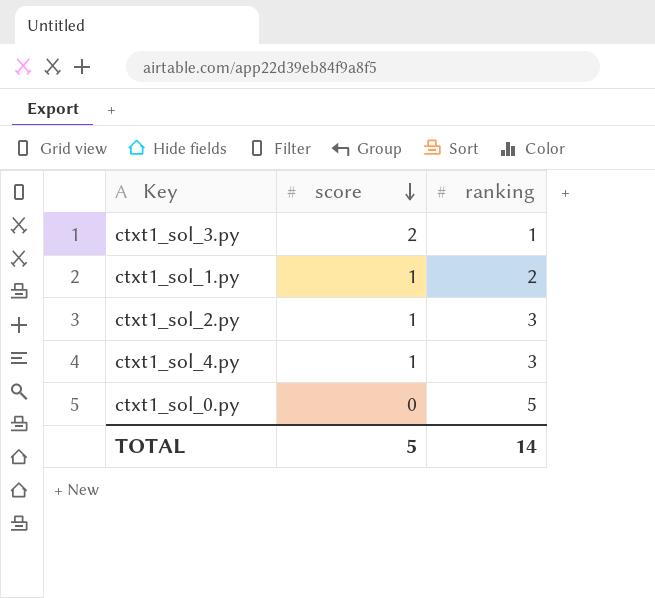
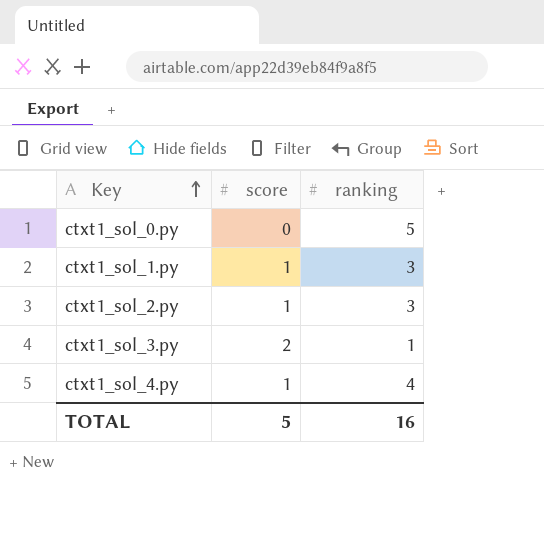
row order: score descending -> Key ascending
ctxt1_sol_1.py | ranking: 2 -> 3
ctxt1_sol_4.py | ranking: 3 -> 4
TOTAL | ranking: 14 -> 16

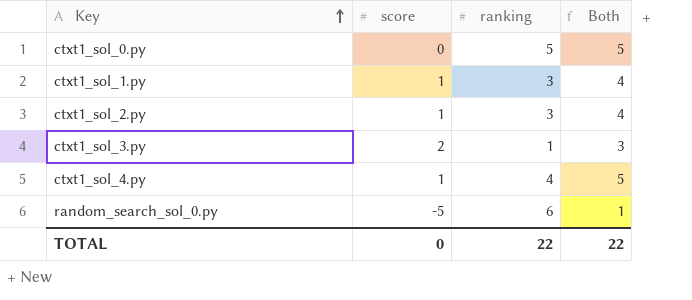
column Both | formula: none -> [score] + [ranking]
row random_search_sol_0.py: none -> -5 | 6 | 1
TOTAL | score: 5 -> 0
TOTAL | ranking: 16 -> 22

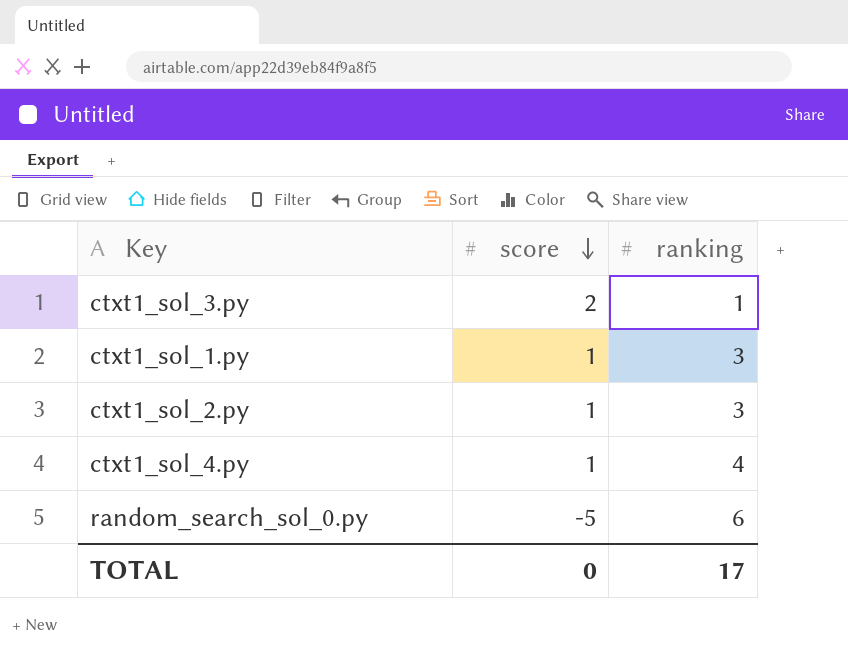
row order: Key ascending -> score descending
column Both | formula: [score] + [ranking] -> none
row ctxt1_sol_0.py: 0 | 5 | 5 -> none
TOTAL | ranking: 22 -> 17

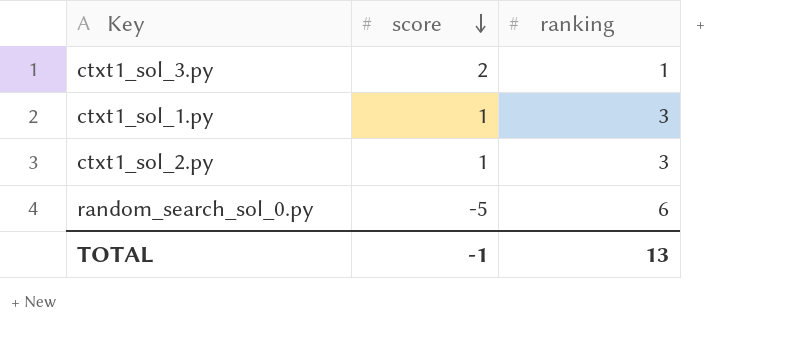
row ctxt1_sol_4.py: 1 | 4 -> none
TOTAL | score: 0 -> -1
TOTAL | ranking: 17 -> 13

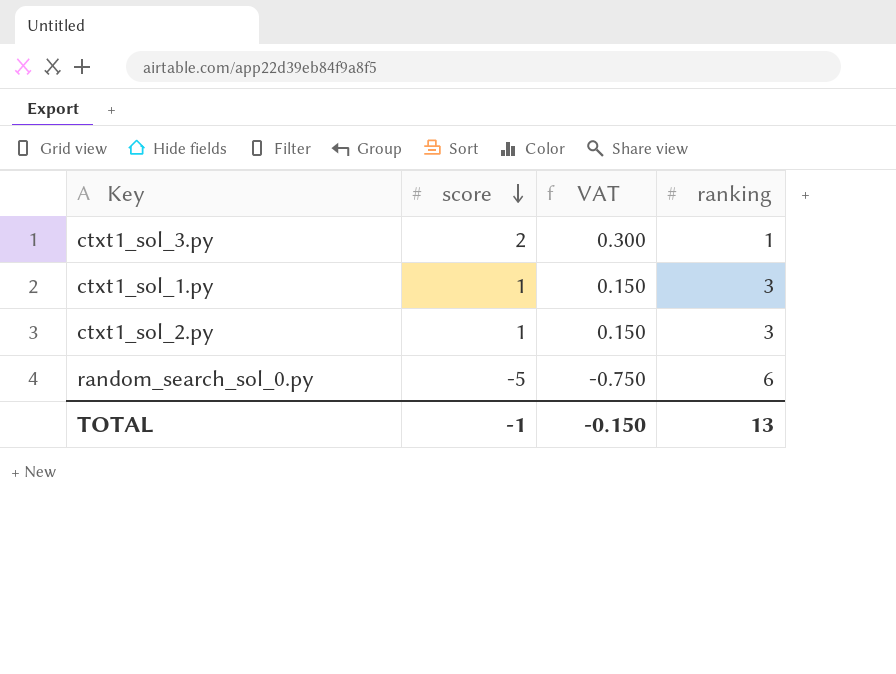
column VAT | formula: none -> [score] * 0.15

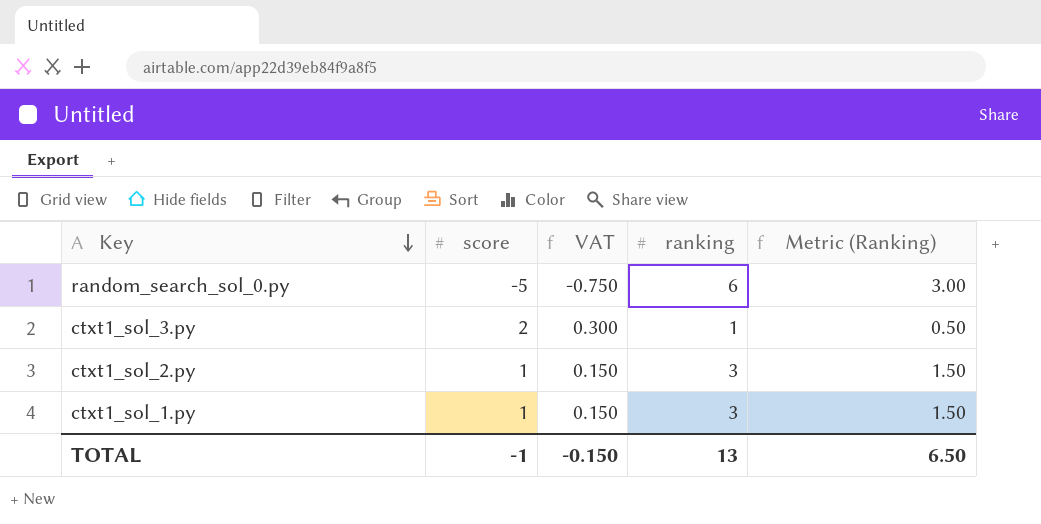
row order: score descending -> Key descending
column Metric (Ranking) | formula: none -> [ranking] * 0.5

